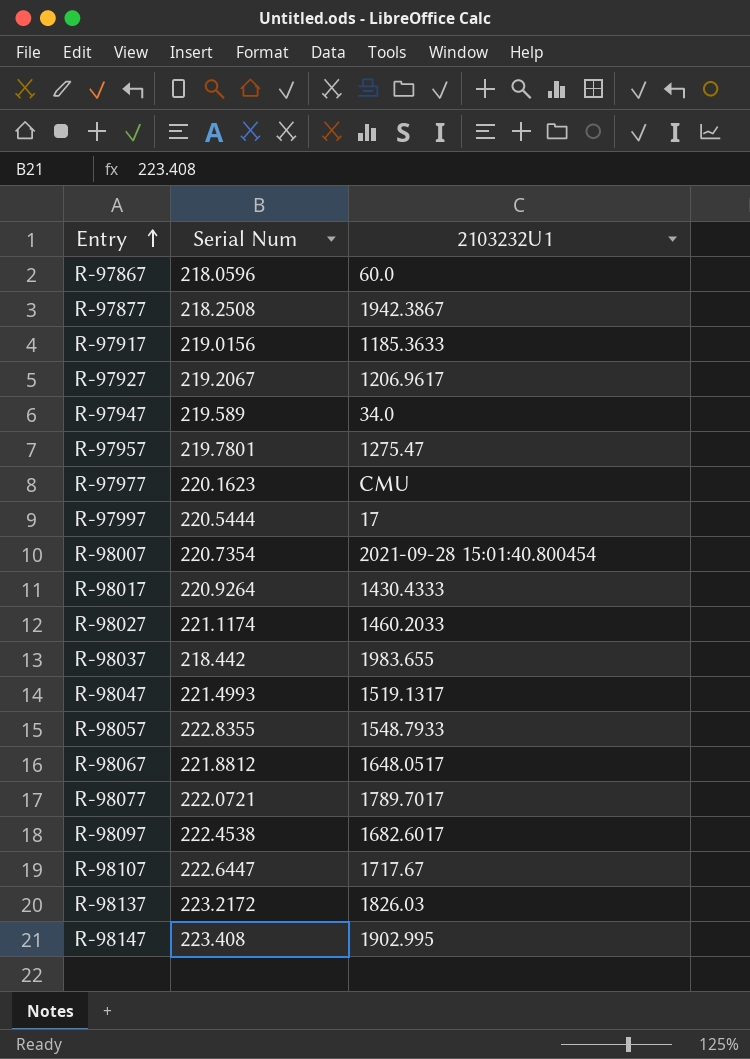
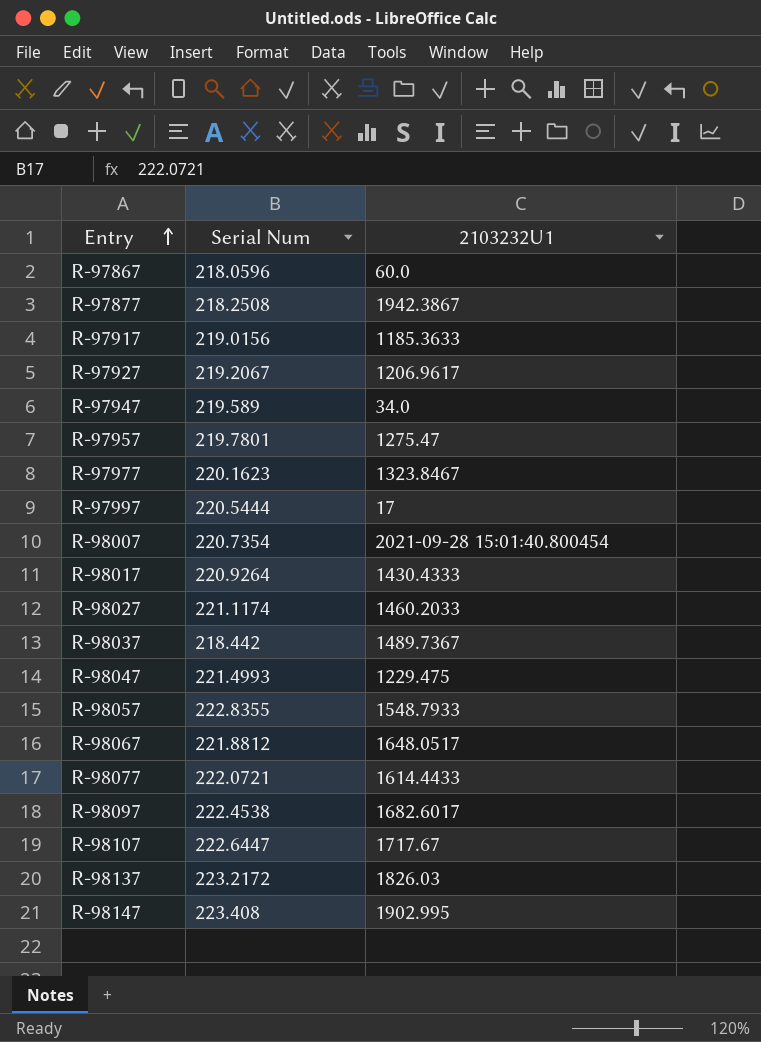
R-97977 | 2103232U1: CMU -> 1323.8467
R-98037 | 2103232U1: 1983.655 -> 1489.7367
R-98047 | 2103232U1: 1519.1317 -> 1229.475
R-98077 | 2103232U1: 1789.7017 -> 1614.4433

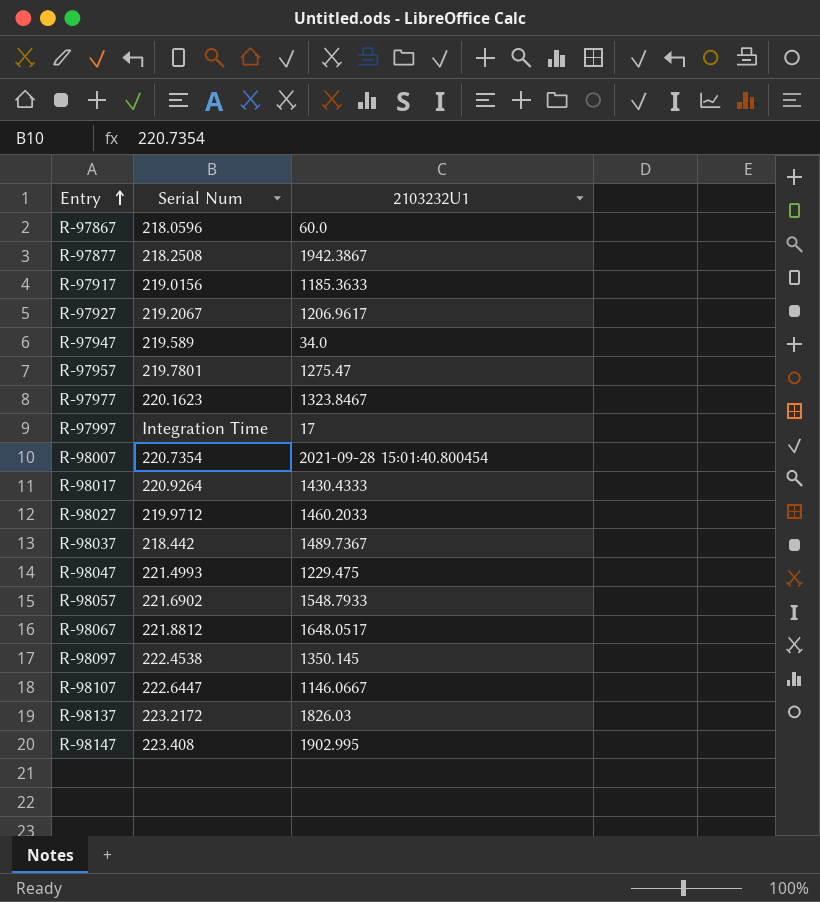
row R-98077: 222.0721 | 1614.4433 -> none
R-97997 | Serial Num: 220.5444 -> Integration Time
R-98027 | Serial Num: 221.1174 -> 219.9712
R-98057 | Serial Num: 222.8355 -> 221.6902
R-98097 | 2103232U1: 1682.6017 -> 1350.145
R-98107 | 2103232U1: 1717.67 -> 1146.0667

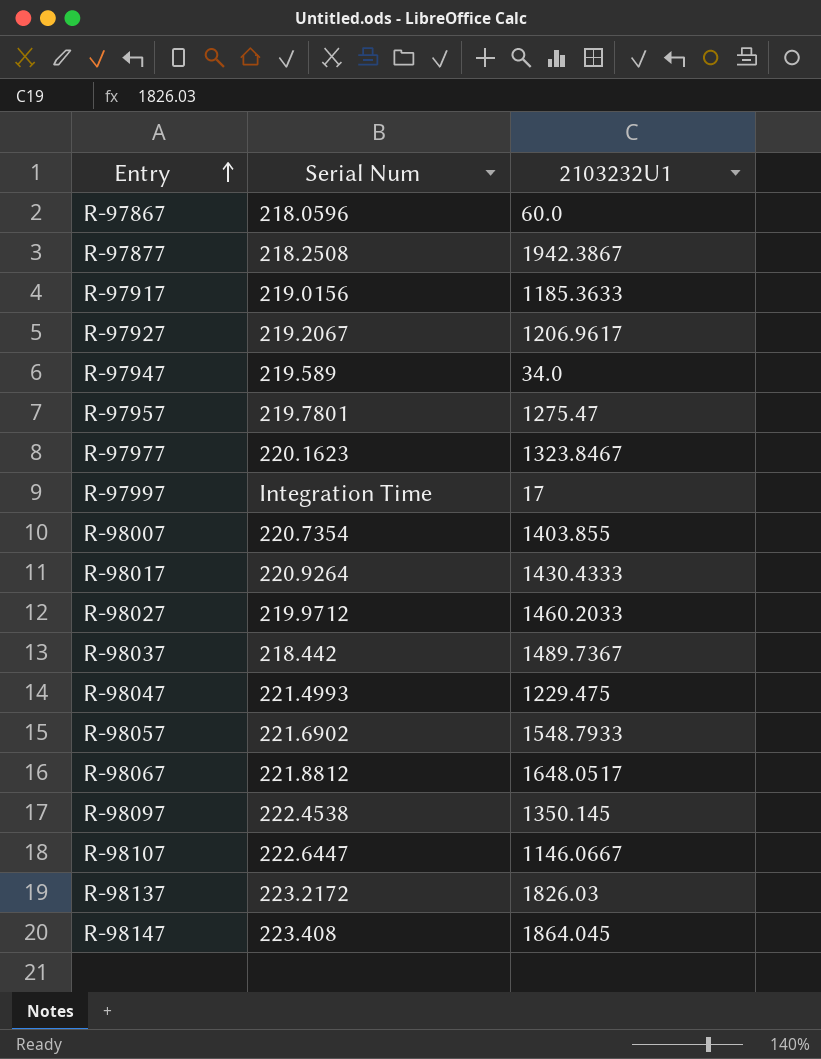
R-98007 | 2103232U1: 2021-09-28 15:01:40.800454 -> 1403.855
R-98147 | 2103232U1: 1902.995 -> 1864.045

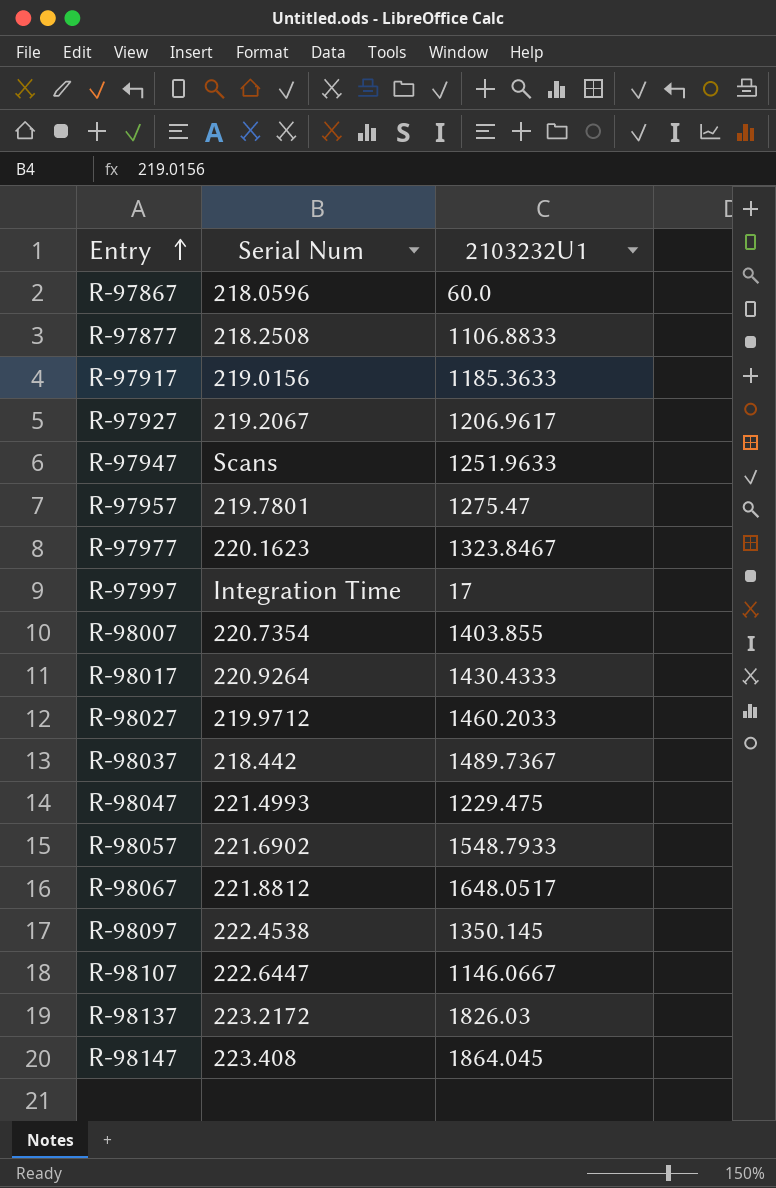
R-97877 | 2103232U1: 1942.3867 -> 1106.8833
R-97947 | Serial Num: 219.589 -> Scans
R-97947 | 2103232U1: 34.0 -> 1251.9633

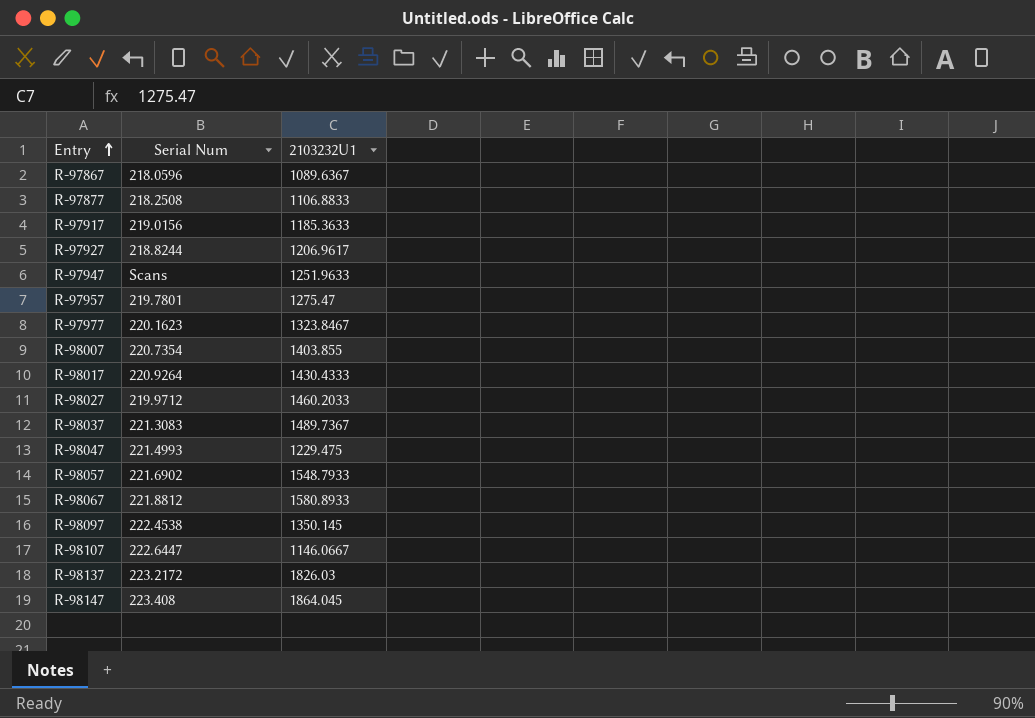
row R-97997: Integration Time | 17 -> none
R-97867 | 2103232U1: 60.0 -> 1089.6367
R-97927 | Serial Num: 219.2067 -> 218.8244
R-98037 | Serial Num: 218.442 -> 221.3083
R-98067 | 2103232U1: 1648.0517 -> 1580.8933

